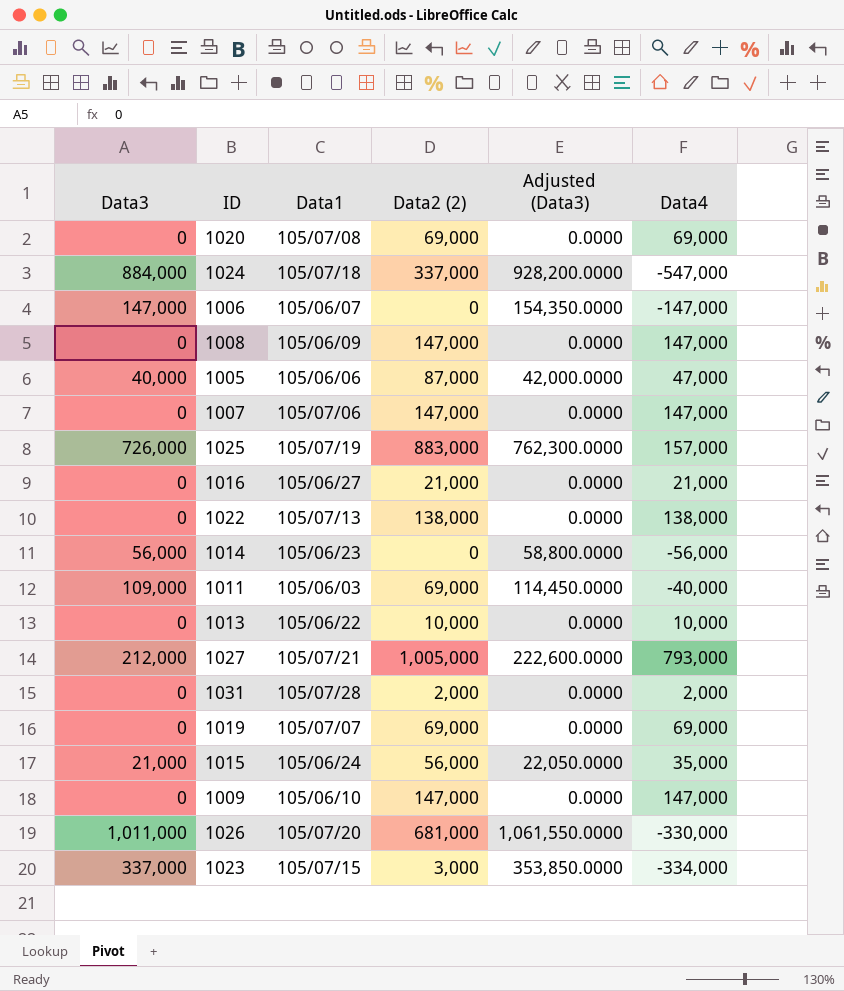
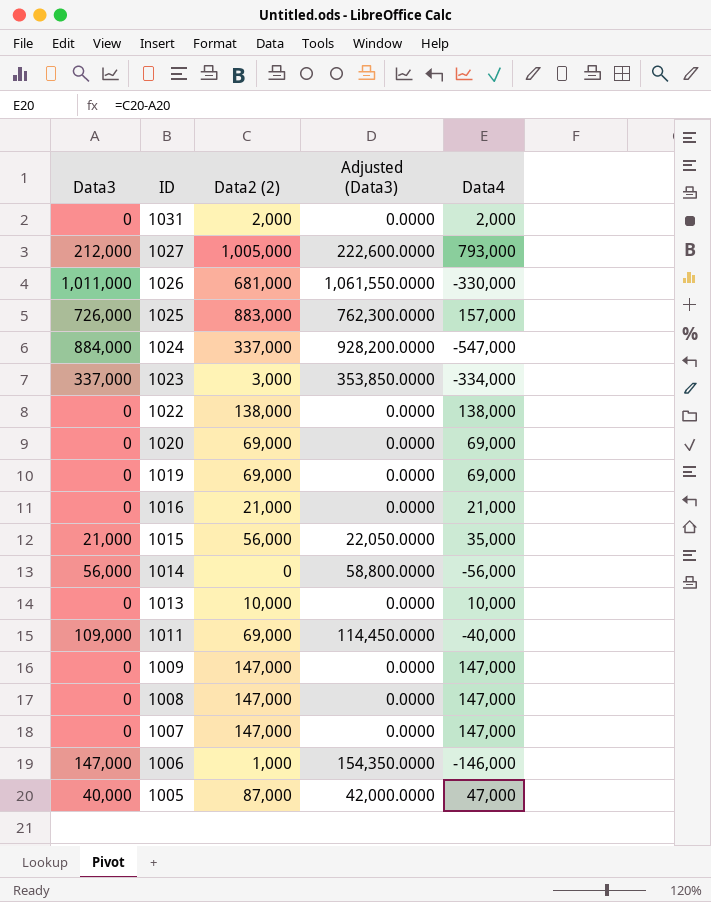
row order: none -> ID descending
column Data1 | position: 3 -> none
1006 | Data2 (2): 0 -> 1,000
1006 | Data4: -147,000 -> -146,000

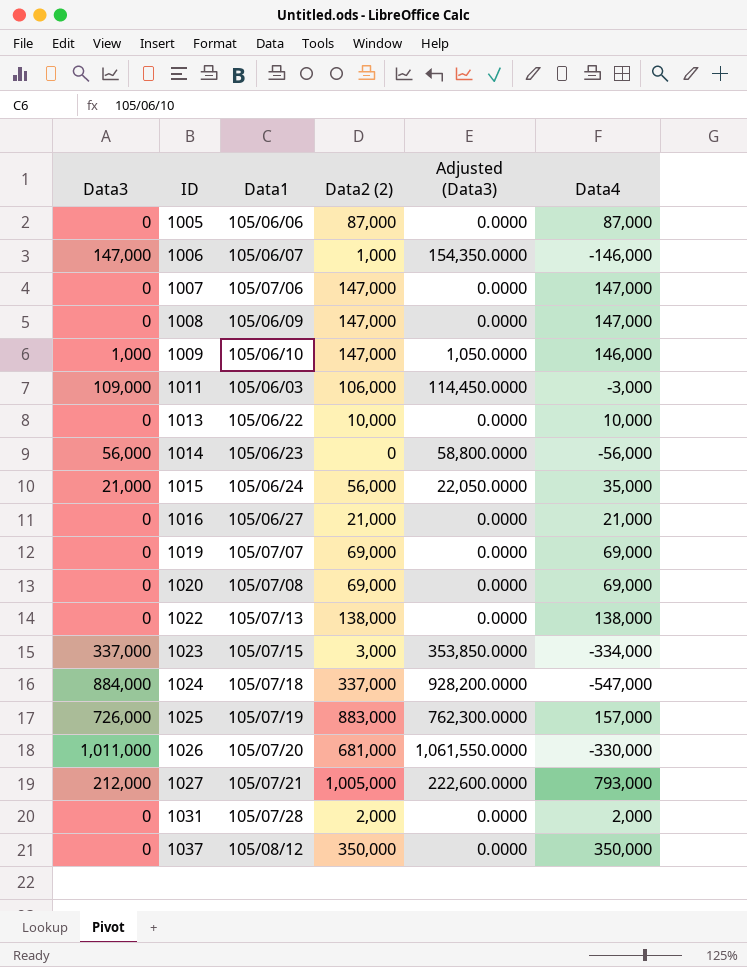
row order: ID descending -> ID ascending
column Data1 | position: none -> 3
1005 | Data3: 40,000 -> 0
1005 | Adjusted (Data3): 42,000.0000 -> 0.0000
1005 | Data4: 47,000 -> 87,000
1009 | Data3: 0 -> 1,000
1009 | Adjusted (Data3): 0.0000 -> 1,050.0000
1009 | Data4: 147,000 -> 146,000
1011 | Data2 (2): 69,000 -> 106,000
1011 | Data4: -40,000 -> -3,000
row 1037: none -> 0 | 105/08/12 | 350,000 | 0.0000 | 350,000

